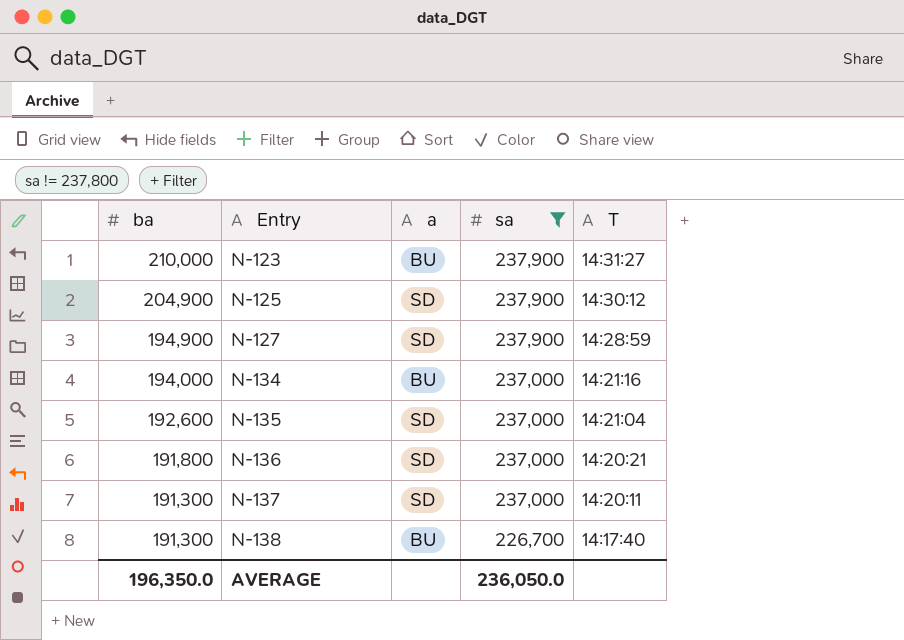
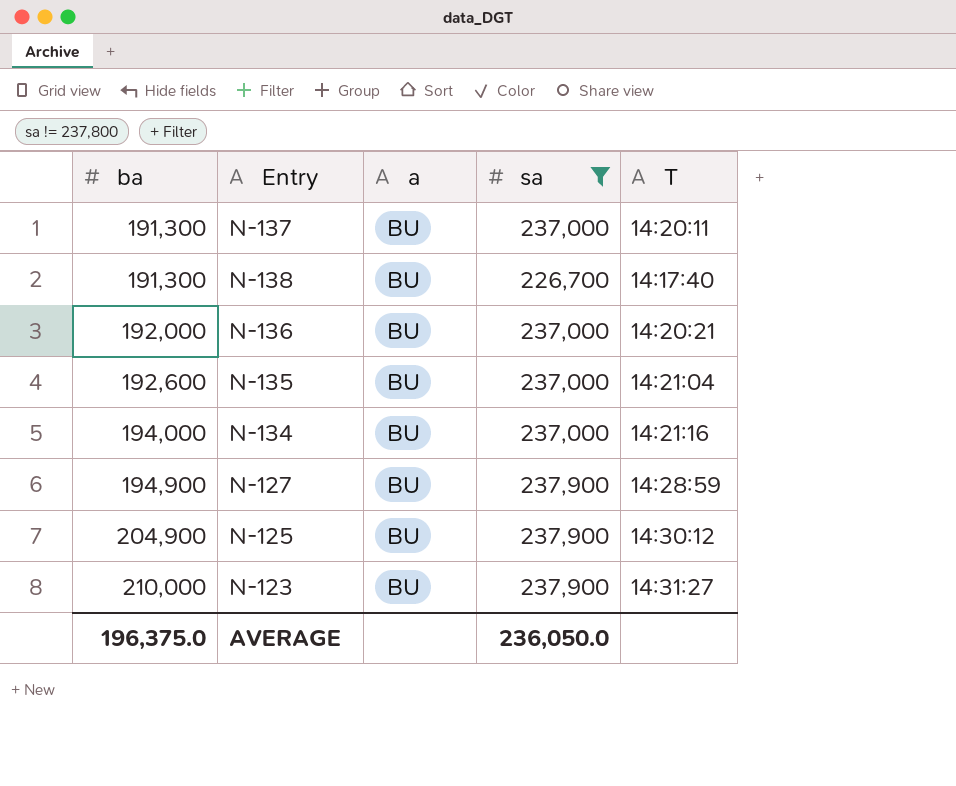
row order: ba descending -> ba ascending
N-137 | a: SD -> BU
N-136 | ba: 191,800 -> 192,000
N-136 | a: SD -> BU
N-135 | a: SD -> BU
N-127 | a: SD -> BU
N-125 | a: SD -> BU
AVERAGE | ba: 196,350.0 -> 196,375.0

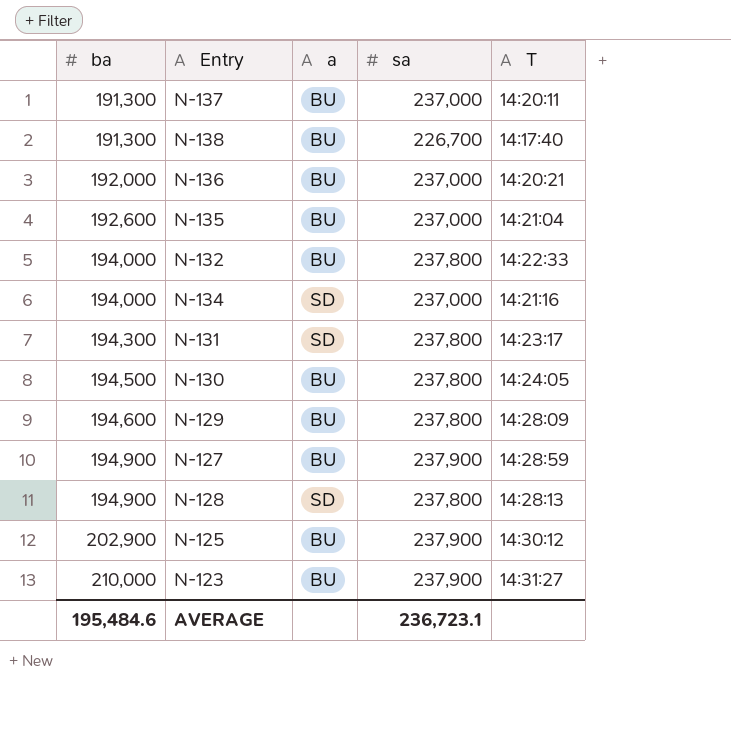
filter: sa != 237,800 -> none
N-134 | a: BU -> SD
N-125 | ba: 204,900 -> 202,900
AVERAGE | ba: 196,375.0 -> 195,484.6
AVERAGE | sa: 236,050.0 -> 236,723.1

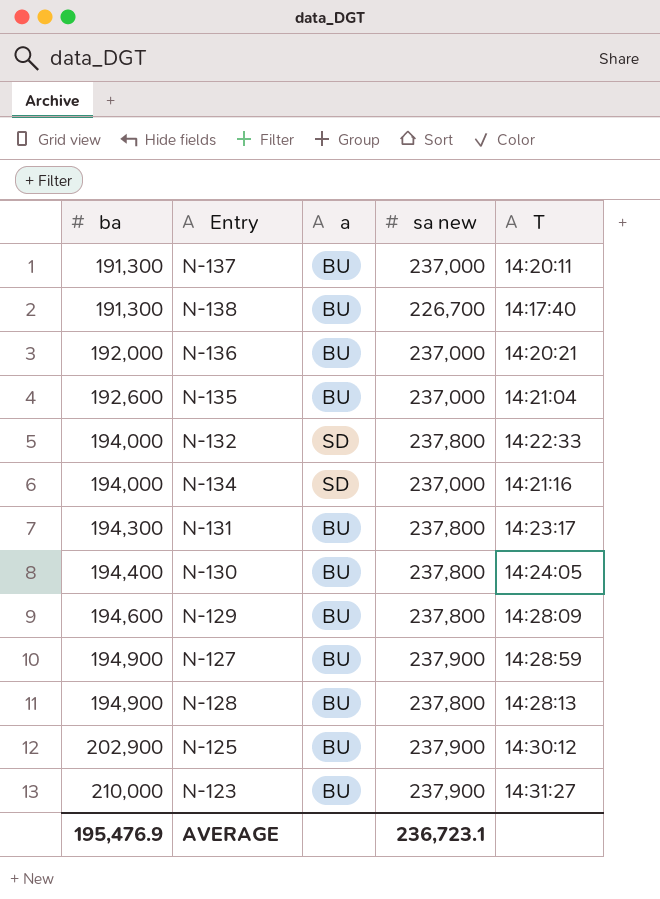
column name: sa -> sa new
N-132 | a: BU -> SD
N-131 | a: SD -> BU
N-130 | ba: 194,500 -> 194,400
N-128 | a: SD -> BU
AVERAGE | ba: 195,484.6 -> 195,476.9

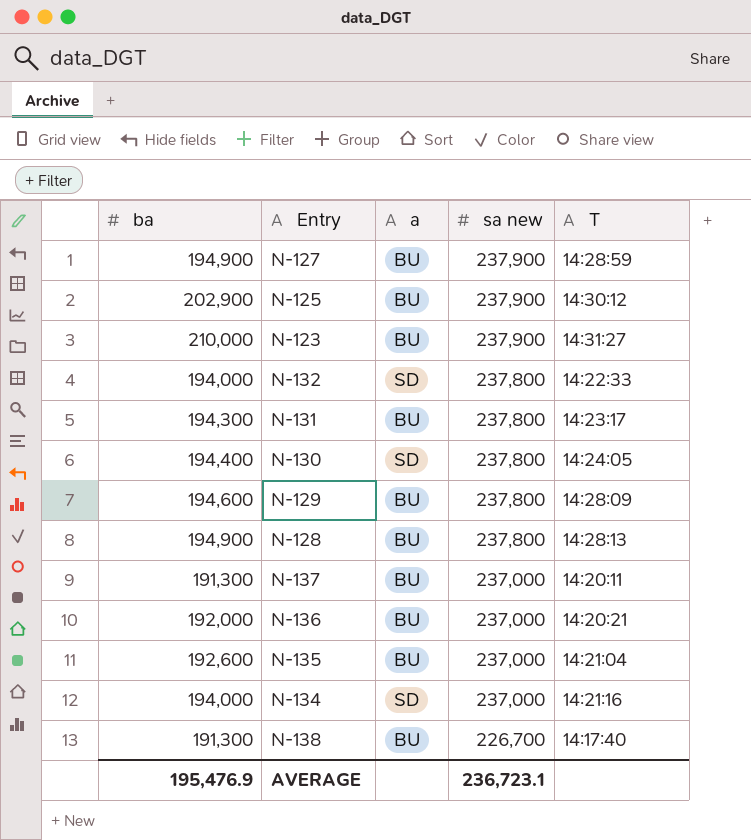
row order: ba ascending -> sa new descending
N-130 | a: BU -> SD

